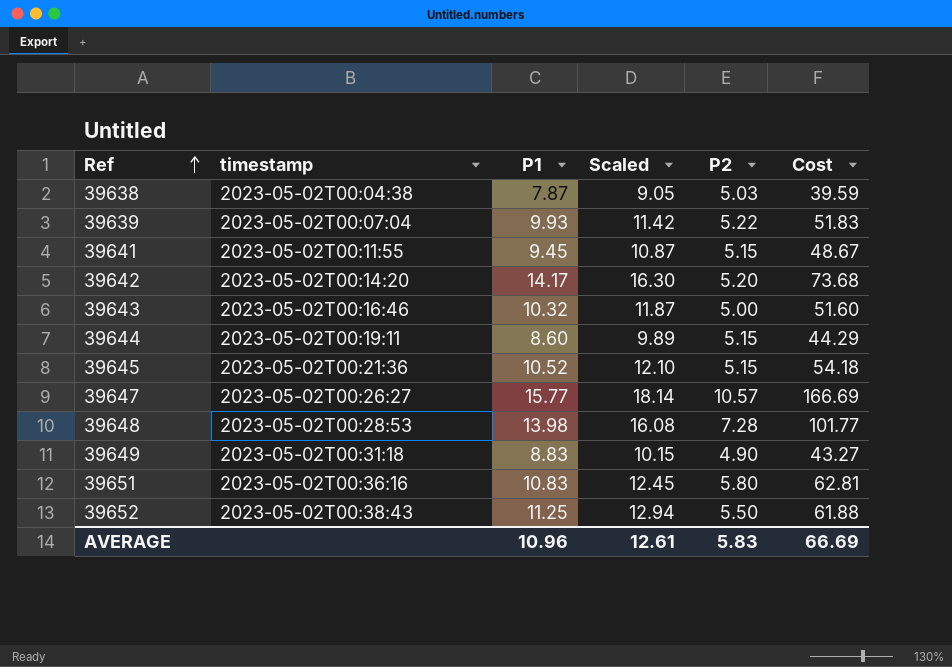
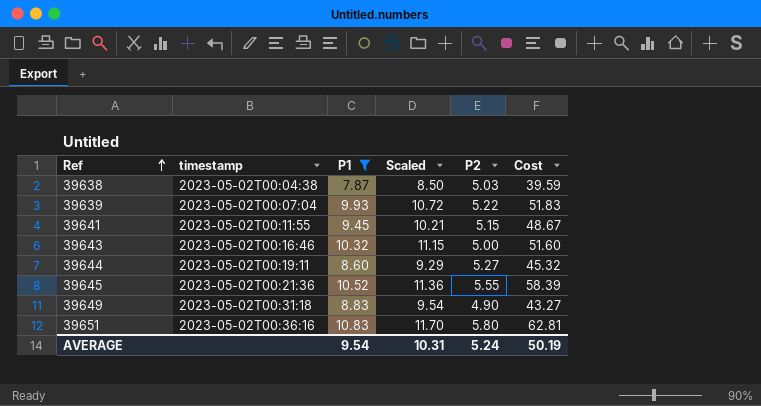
filter: none -> P1 <= 10.83
column Scaled | formula: [P1] * 1.15 -> [P1] * 1.08
39644 | P2: 5.15 -> 5.27
39644 | Cost: 44.29 -> 45.32
39645 | P2: 5.15 -> 5.55
39645 | Cost: 54.18 -> 58.39
AVERAGE | P1: 10.96 -> 9.54
AVERAGE | Scaled: 12.61 -> 10.31
AVERAGE | P2: 5.83 -> 5.24
AVERAGE | Cost: 66.69 -> 50.19

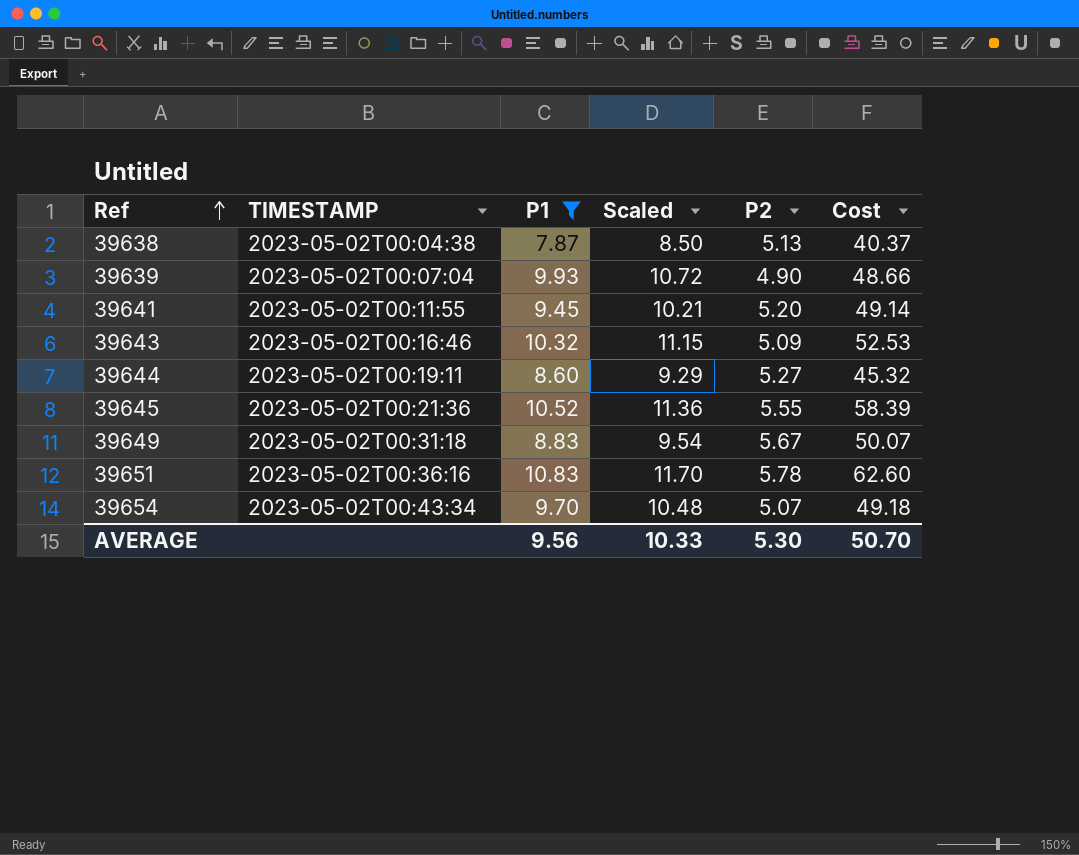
column name: timestamp -> TIMESTAMP
39638 | P2: 5.03 -> 5.13
39638 | Cost: 39.59 -> 40.37
39639 | P2: 5.22 -> 4.90
39639 | Cost: 51.83 -> 48.66
39641 | P2: 5.15 -> 5.20
39641 | Cost: 48.67 -> 49.14
39643 | P2: 5.00 -> 5.09
39643 | Cost: 51.60 -> 52.53
39649 | P2: 4.90 -> 5.67
39649 | Cost: 43.27 -> 50.07
39651 | P2: 5.80 -> 5.78
39651 | Cost: 62.81 -> 62.60
row 39654: none -> 2023-05-02T00:43:34 | 9.70 | 10.48 | 5.07 | 49.18
AVERAGE | P1: 9.54 -> 9.56
AVERAGE | Scaled: 10.31 -> 10.33
AVERAGE | P2: 5.24 -> 5.30
AVERAGE | Cost: 50.19 -> 50.70

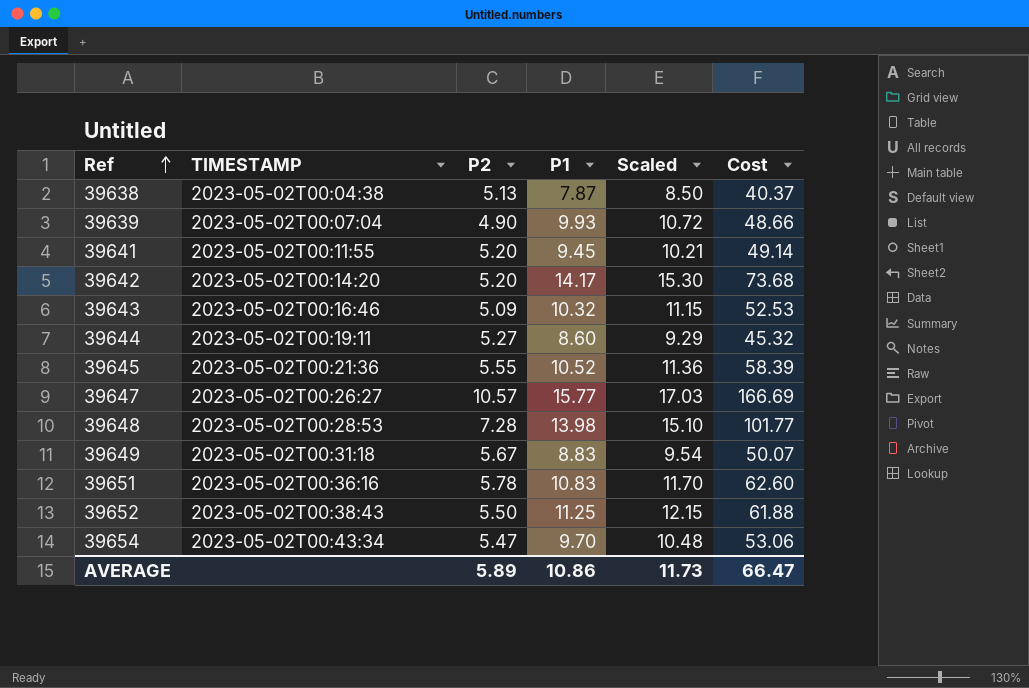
filter: P1 <= 10.83 -> none
column P2 | position: 5 -> 3
39654 | P2: 5.07 -> 5.47
39654 | Cost: 49.18 -> 53.06
AVERAGE | P2: 5.30 -> 5.89
AVERAGE | P1: 9.56 -> 10.86
AVERAGE | Scaled: 10.33 -> 11.73
AVERAGE | Cost: 50.70 -> 66.47

